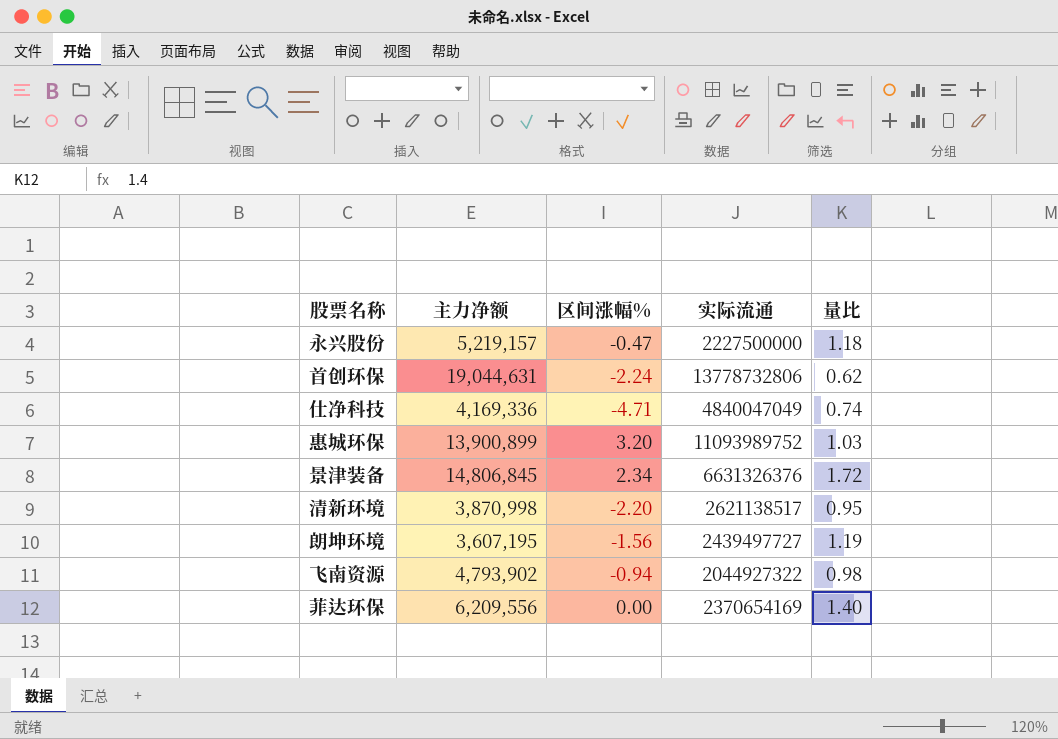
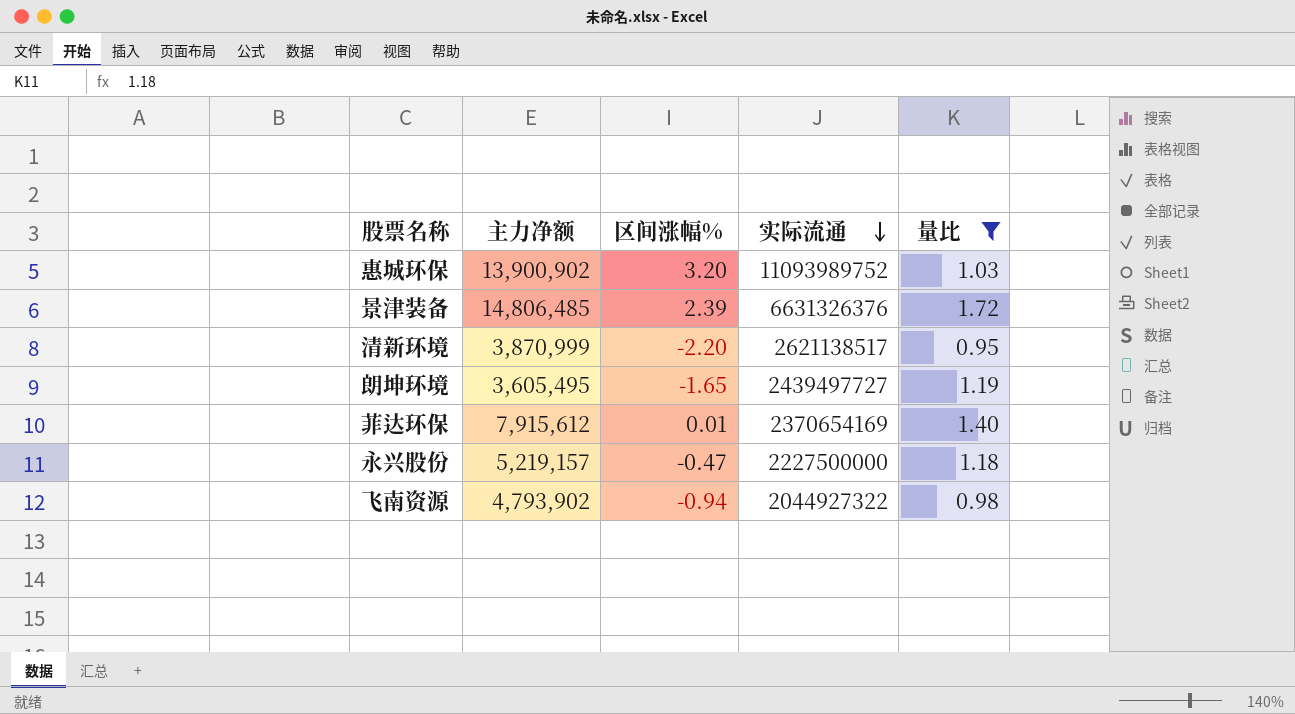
filter: none -> 量比 >= 0.95
row order: none -> 实际流通 descending
惠城环保 | 主力净额: 13,900,899 -> 13,900,902
景津装备 | 主力净额: 14,806,845 -> 14,806,485
景津装备 | 区间涨幅%: 2.34 -> 2.39
清新环境 | 主力净额: 3,870,998 -> 3,870,999
朗坤环境 | 主力净额: 3,607,195 -> 3,605,495
朗坤环境 | 区间涨幅%: -1.56 -> -1.65
菲达环保 | 主力净额: 6,209,556 -> 7,915,612
菲达环保 | 区间涨幅%: 0.00 -> 0.01

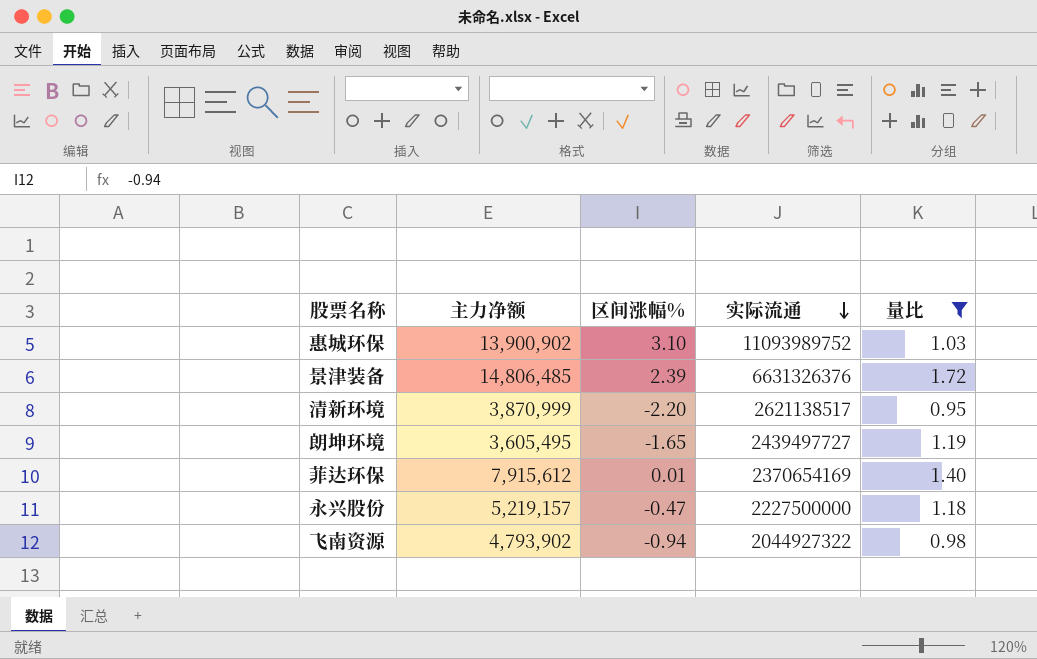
惠城环保 | 区间涨幅%: 3.20 -> 3.10

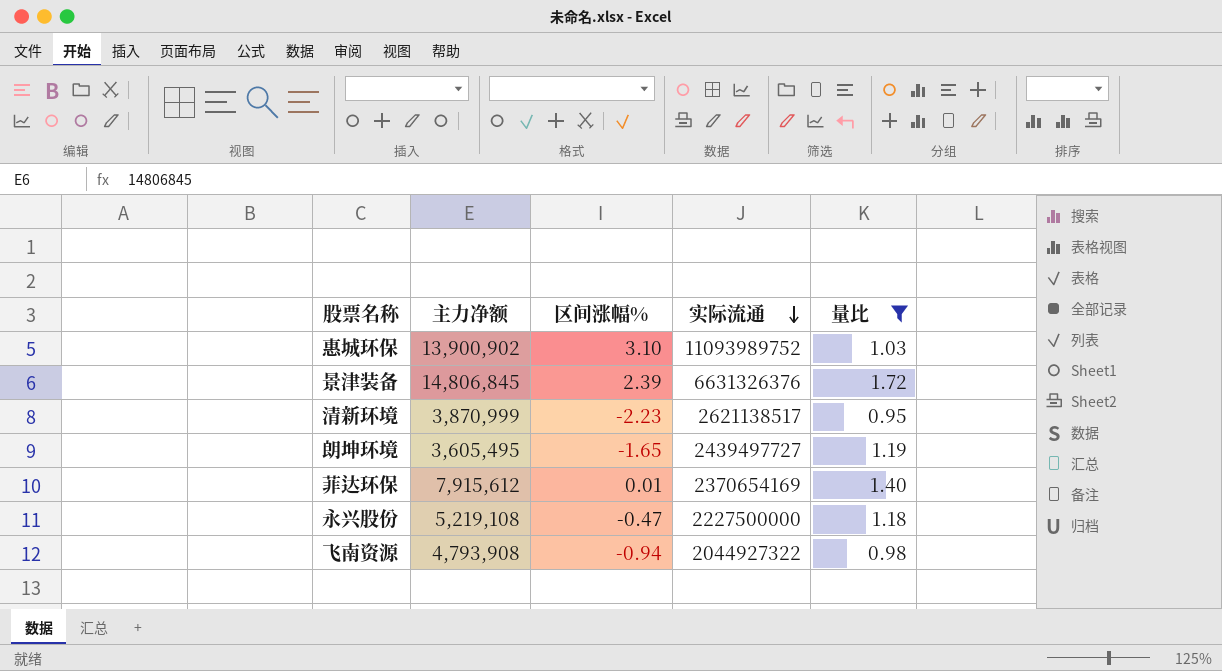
景津装备 | 主力净额: 14,806,485 -> 14,806,845
清新环境 | 区间涨幅%: -2.20 -> -2.23
永兴股份 | 主力净额: 5,219,157 -> 5,219,108
飞南资源 | 主力净额: 4,793,902 -> 4,793,908

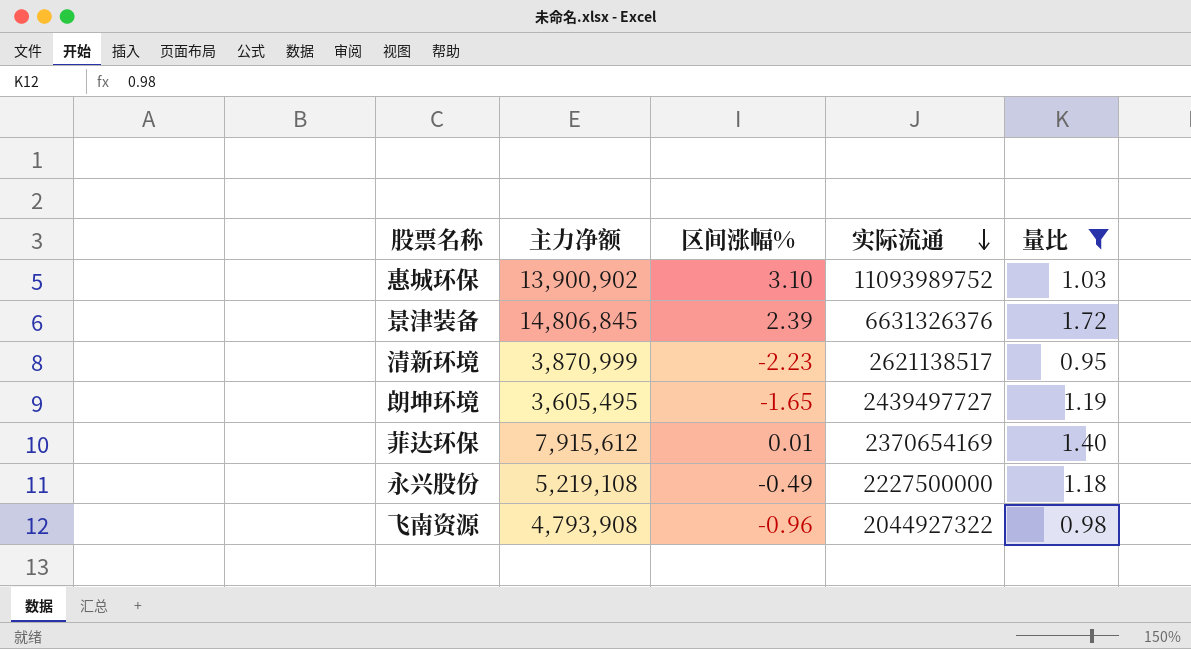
永兴股份 | 区间涨幅%: -0.47 -> -0.49
飞南资源 | 区间涨幅%: -0.94 -> -0.96

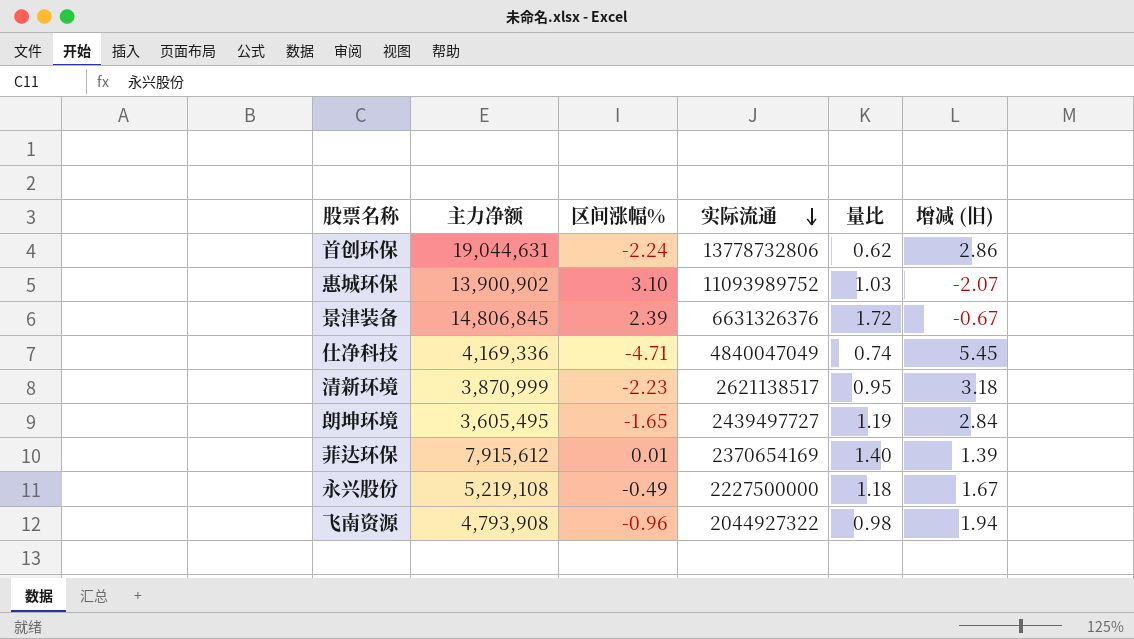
filter: 量比 >= 0.95 -> none
column 增减 (旧) | formula: none -> [量比] - [区间涨幅%]

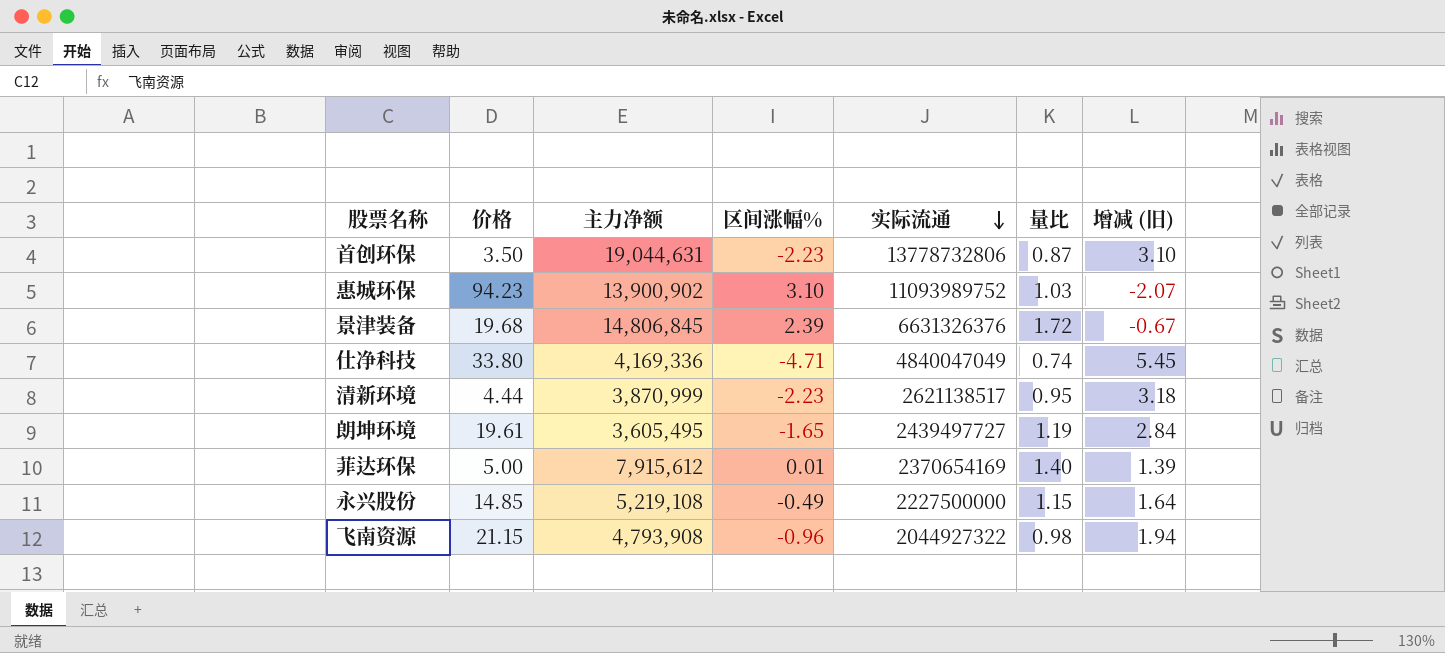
column 价格 | position: none -> 2
首创环保 | 区间涨幅%: -2.24 -> -2.23
首创环保 | 量比: 0.62 -> 0.87
首创环保 | 增减 (旧): 2.86 -> 3.10
永兴股份 | 量比: 1.18 -> 1.15
永兴股份 | 增减 (旧): 1.67 -> 1.64

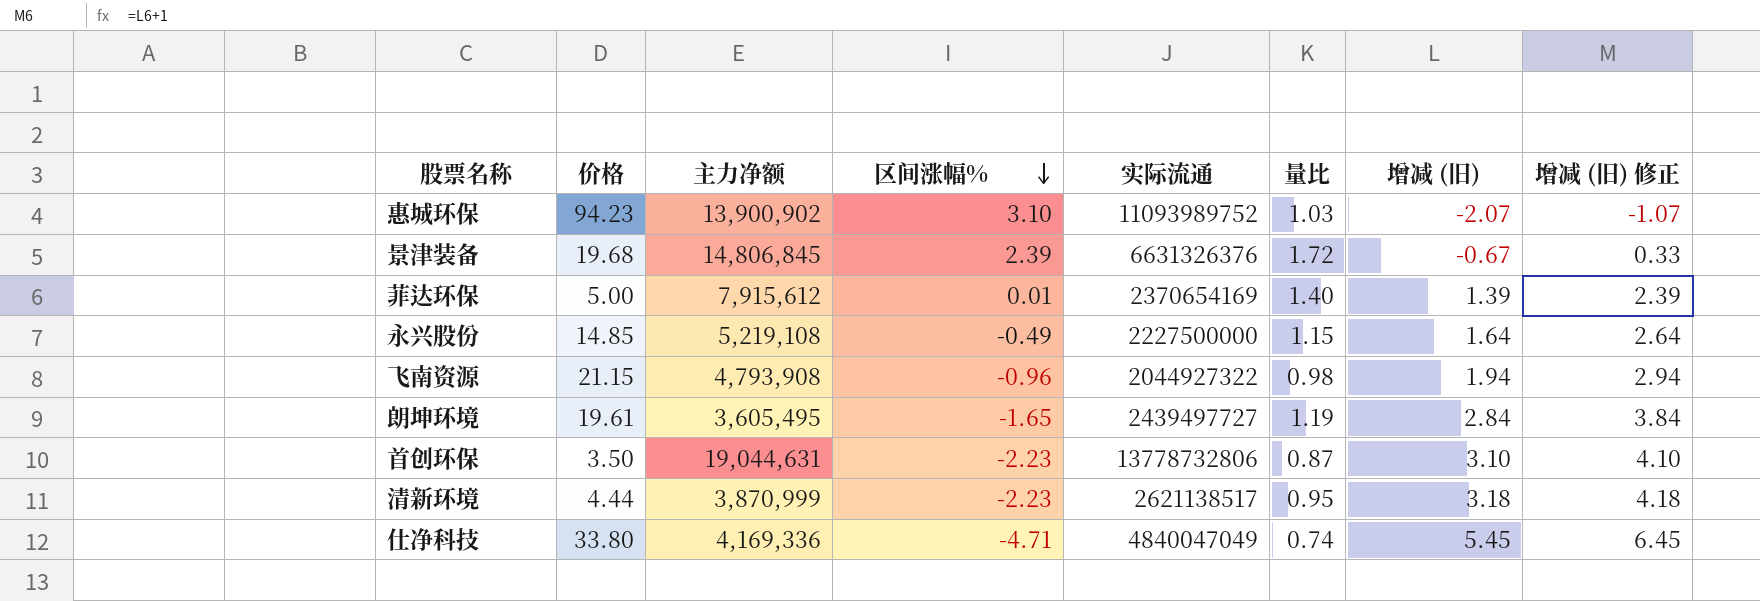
row order: 实际流通 descending -> 区间涨幅% descending
column 增减 (旧) 修正 | formula: none -> [增减 (旧)] + 1

